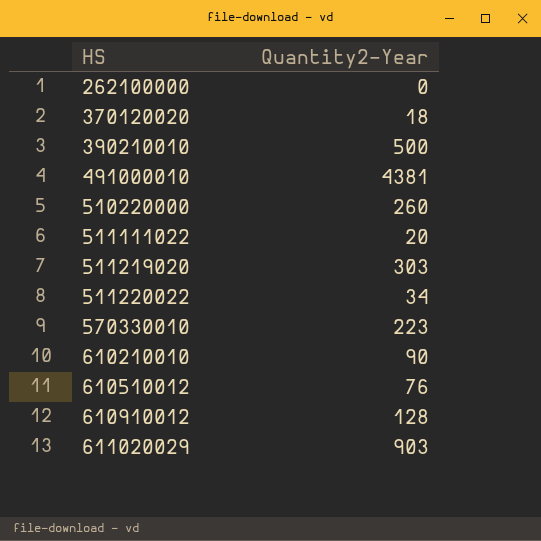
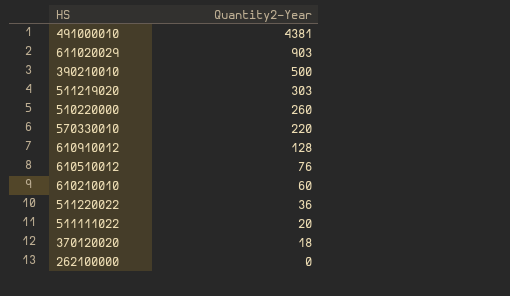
row order: HS ascending -> Quantity2-Year descending
570330010 | Quantity2-Year: 223 -> 220
610210010 | Quantity2-Year: 90 -> 60
511220022 | Quantity2-Year: 34 -> 36

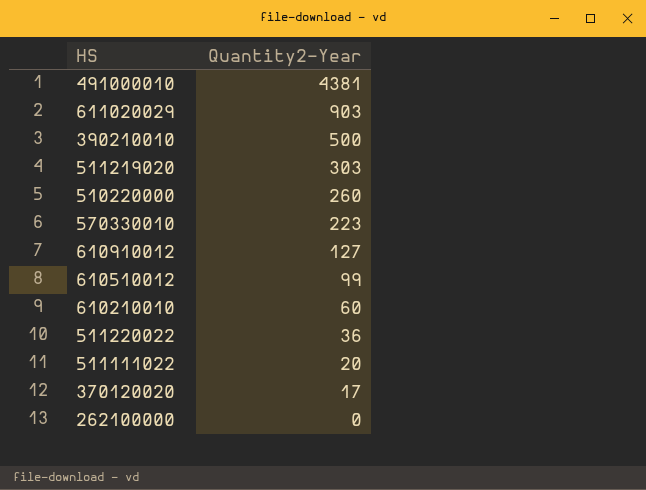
570330010 | Quantity2-Year: 220 -> 223
610910012 | Quantity2-Year: 128 -> 127
610510012 | Quantity2-Year: 76 -> 99
370120020 | Quantity2-Year: 18 -> 17

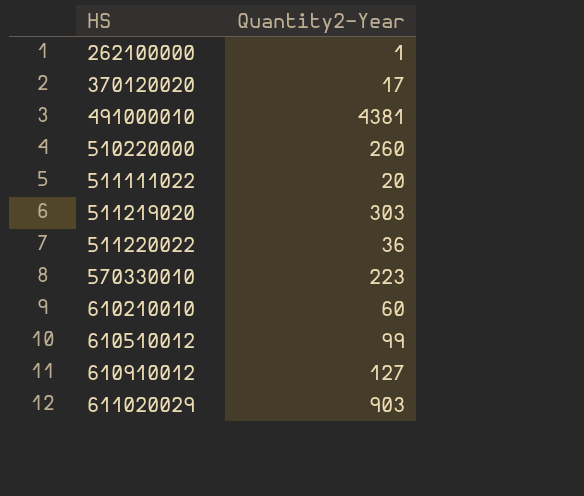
row order: Quantity2-Year descending -> HS ascending
row 390210010: 500 -> none
262100000 | Quantity2-Year: 0 -> 1

